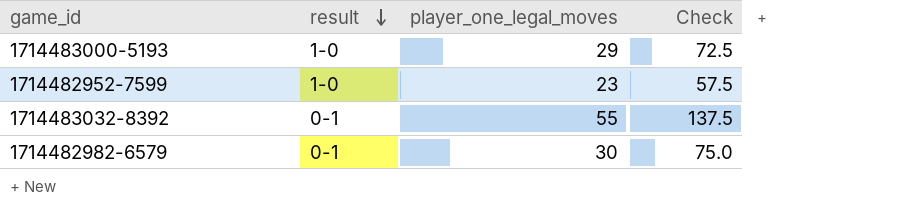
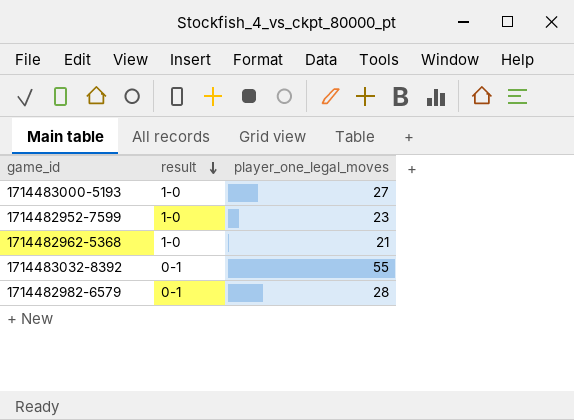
column Check | formula: [player_one_legal_moves] * 2.5 -> none
1714483000-5193 | player_one_legal_moves: 29 -> 27
row 1714482962-5368: none -> 1-0 | 21
1714482982-6579 | player_one_legal_moves: 30 -> 28

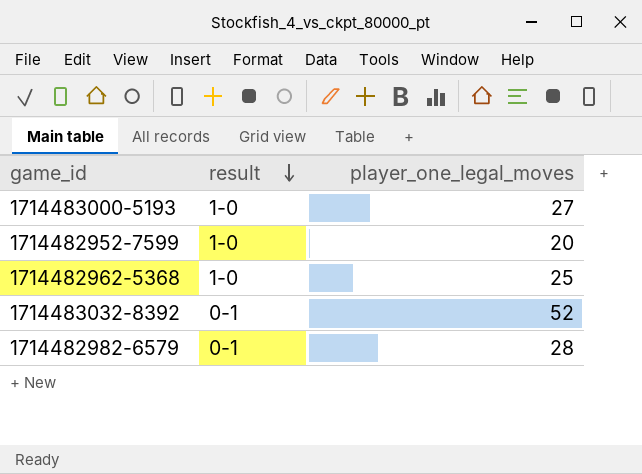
1714482952-7599 | player_one_legal_moves: 23 -> 20
1714482962-5368 | player_one_legal_moves: 21 -> 25
1714483032-8392 | player_one_legal_moves: 55 -> 52

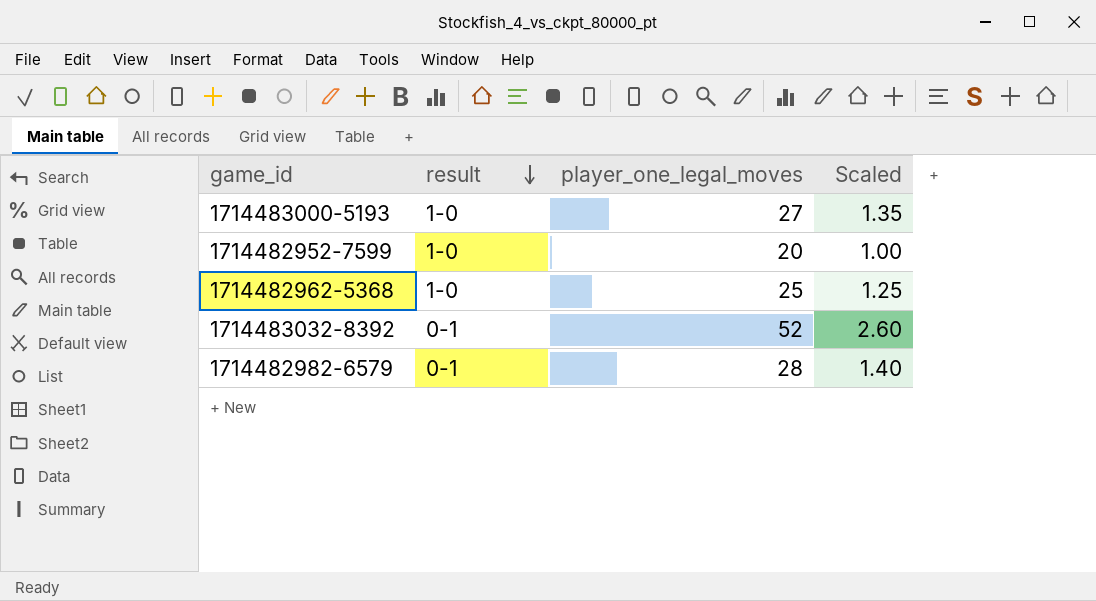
column Scaled | formula: none -> [player_one_legal_moves] * 0.05

